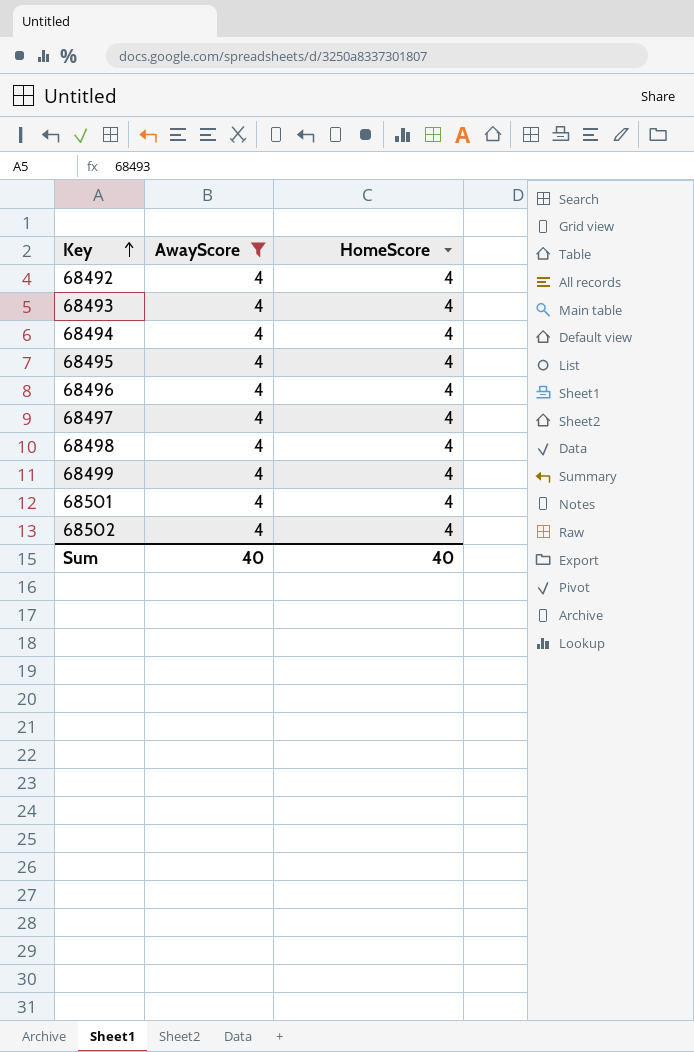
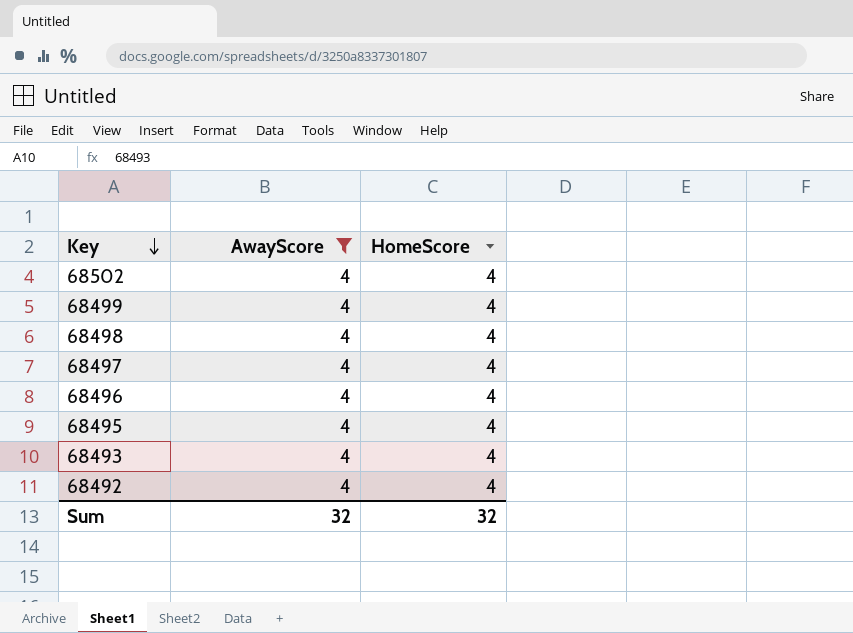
row order: Key ascending -> Key descending
row 68494: 4 | 4 -> none
row 68501: 4 | 4 -> none
Sum | AwayScore: 40 -> 32
Sum | HomeScore: 40 -> 32

